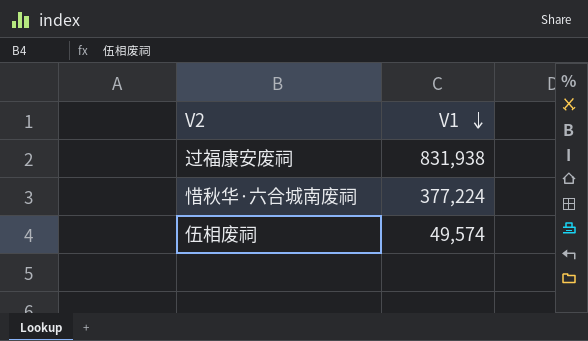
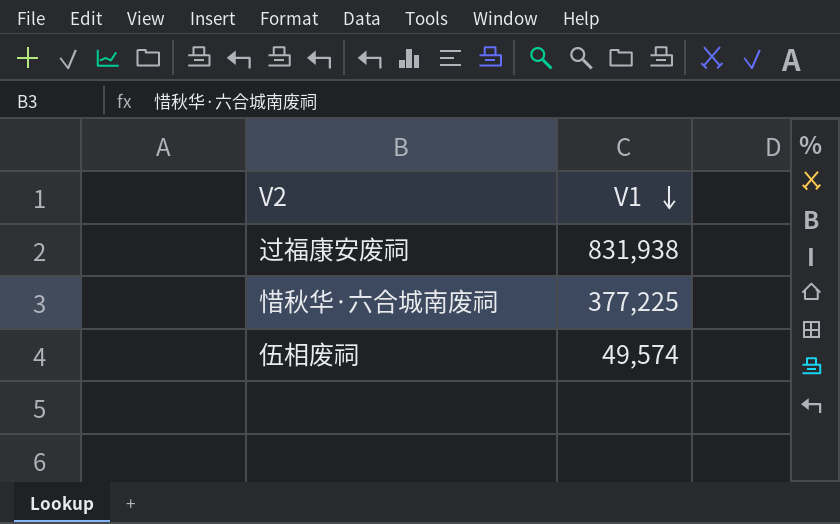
惜秋华·六合城南废祠 | V1: 377,224 -> 377,225

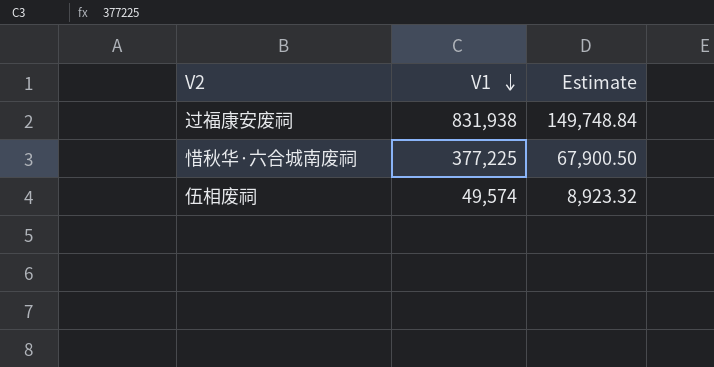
column Estimate | formula: none -> [V1] * 0.18

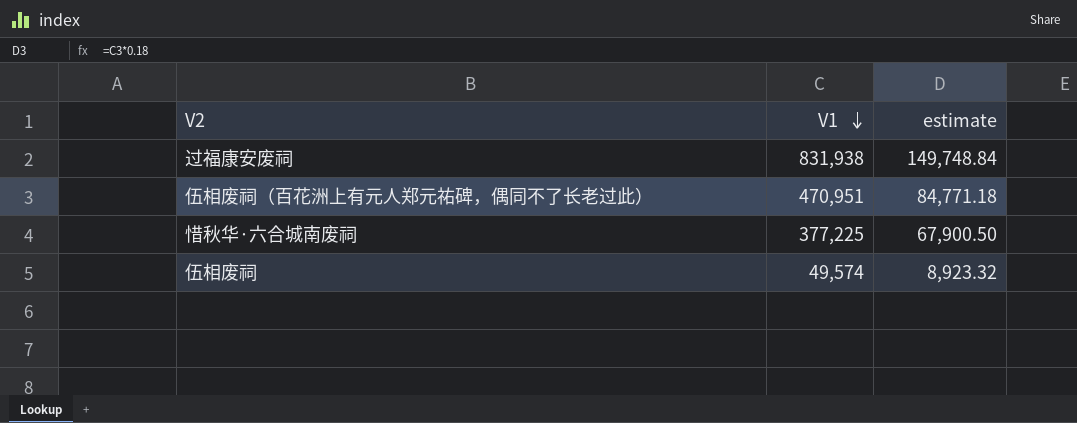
column name: Estimate -> estimate
row 伍相废祠（百花洲上有元人郑元祐碑，偶同不了长老过此）: none -> 470,951 | 84,771.18

